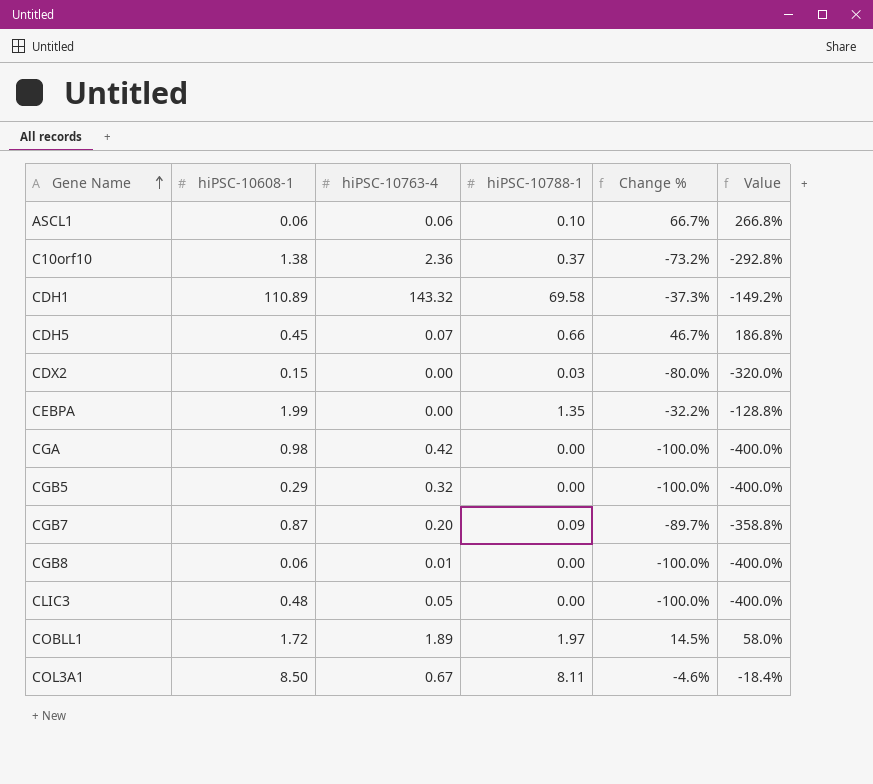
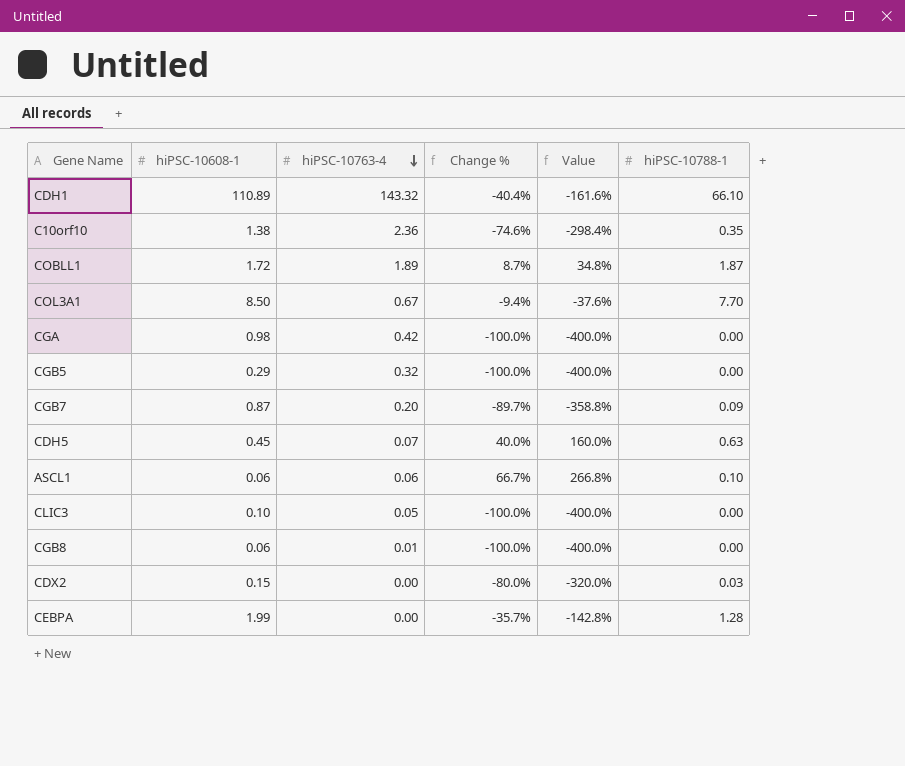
row order: Gene Name ascending -> hiPSC-10763-4 descending
column hiPSC-10788-1 | position: 4 -> 6
CDH1 | Change %: -37.3% -> -40.4%
CDH1 | Value: -149.2% -> -161.6%
CDH1 | hiPSC-10788-1: 69.58 -> 66.10
C10orf10 | Change %: -73.2% -> -74.6%
C10orf10 | Value: -292.8% -> -298.4%
C10orf10 | hiPSC-10788-1: 0.37 -> 0.35
COBLL1 | Change %: 14.5% -> 8.7%
COBLL1 | Value: 58.0% -> 34.8%
COBLL1 | hiPSC-10788-1: 1.97 -> 1.87
COL3A1 | Change %: -4.6% -> -9.4%
COL3A1 | Value: -18.4% -> -37.6%
COL3A1 | hiPSC-10788-1: 8.11 -> 7.70
CDH5 | Change %: 46.7% -> 40.0%
CDH5 | Value: 186.8% -> 160.0%
CDH5 | hiPSC-10788-1: 0.66 -> 0.63
CLIC3 | hiPSC-10608-1: 0.48 -> 0.10
CEBPA | Change %: -32.2% -> -35.7%
CEBPA | Value: -128.8% -> -142.8%
CEBPA | hiPSC-10788-1: 1.35 -> 1.28

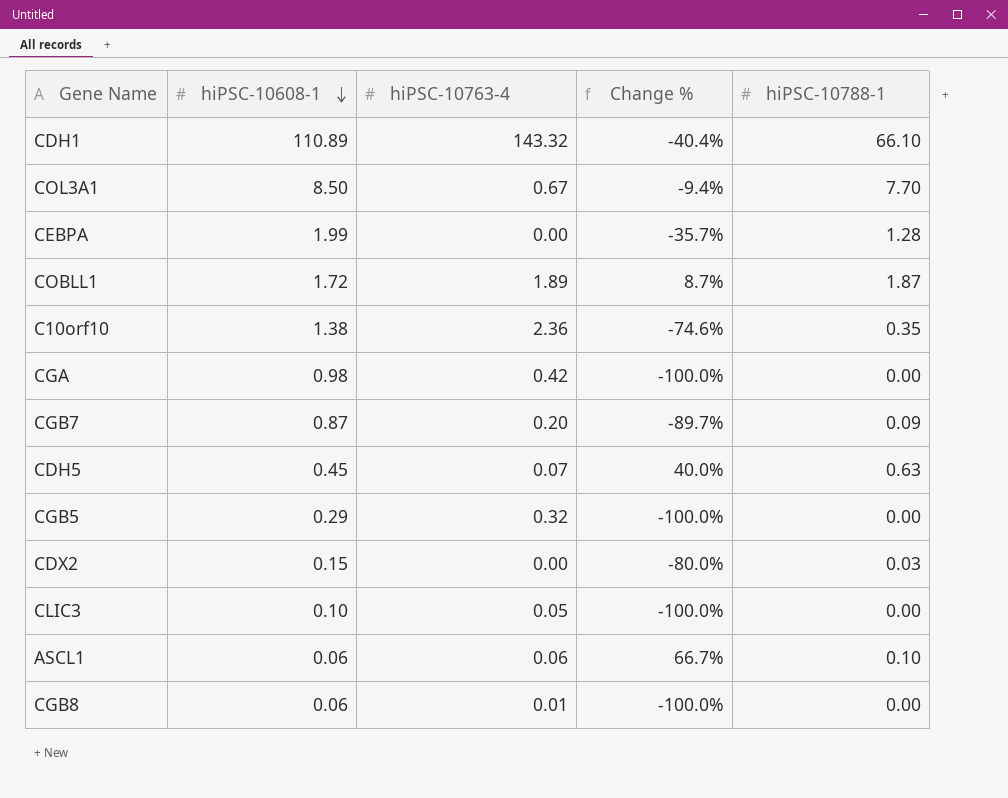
row order: hiPSC-10763-4 descending -> hiPSC-10608-1 descending
column Value | formula: [Change %] * 4 -> none

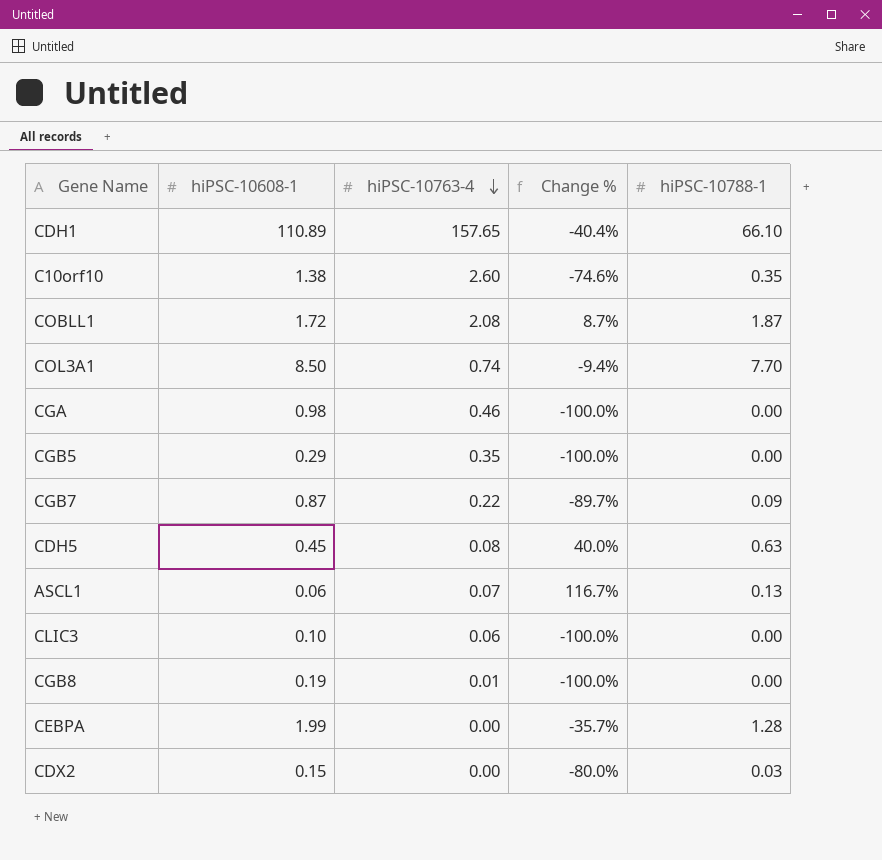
row order: hiPSC-10608-1 descending -> hiPSC-10763-4 descending
CDH1 | hiPSC-10763-4: 143.32 -> 157.65
C10orf10 | hiPSC-10763-4: 2.36 -> 2.60
COBLL1 | hiPSC-10763-4: 1.89 -> 2.08
COL3A1 | hiPSC-10763-4: 0.67 -> 0.74
CGA | hiPSC-10763-4: 0.42 -> 0.46
CGB5 | hiPSC-10763-4: 0.32 -> 0.35
CGB7 | hiPSC-10763-4: 0.20 -> 0.22
CDH5 | hiPSC-10763-4: 0.07 -> 0.08
ASCL1 | hiPSC-10763-4: 0.06 -> 0.07
ASCL1 | Change %: 66.7% -> 116.7%
ASCL1 | hiPSC-10788-1: 0.10 -> 0.13
CLIC3 | hiPSC-10763-4: 0.05 -> 0.06
CGB8 | hiPSC-10608-1: 0.06 -> 0.19

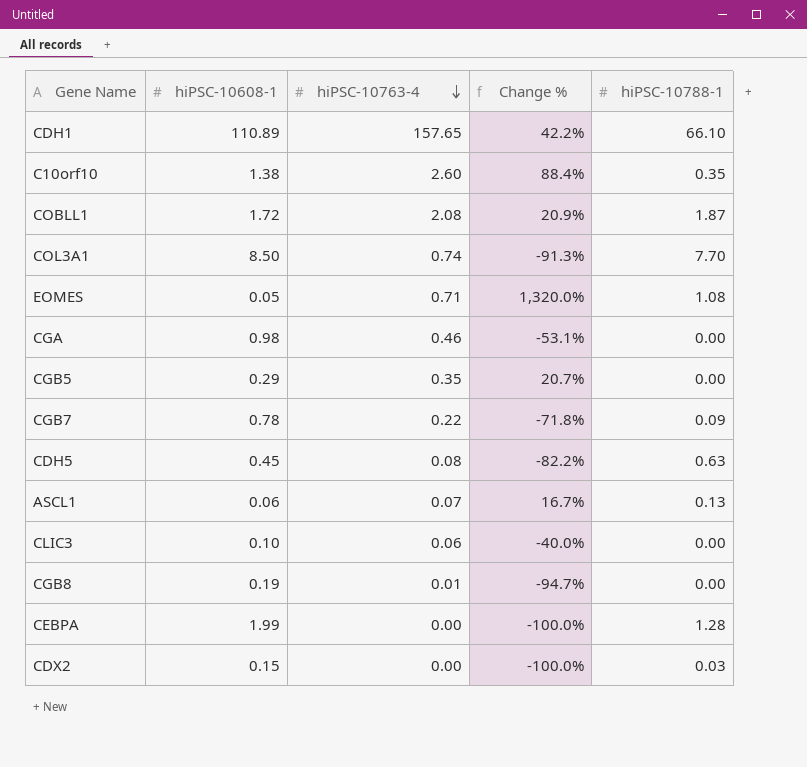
column Change % | formula: ([hiPSC-10788-1] - [hiPSC-10608-1]) / [hiPSC-10608-1] -> ([hiPSC-10763-4] - [hiPSC-10608-1]) / [hiPSC-10608-1]
row EOMES: none -> 0.05 | 0.71 | 1,320.0% | 1.08
CGB7 | hiPSC-10608-1: 0.87 -> 0.78

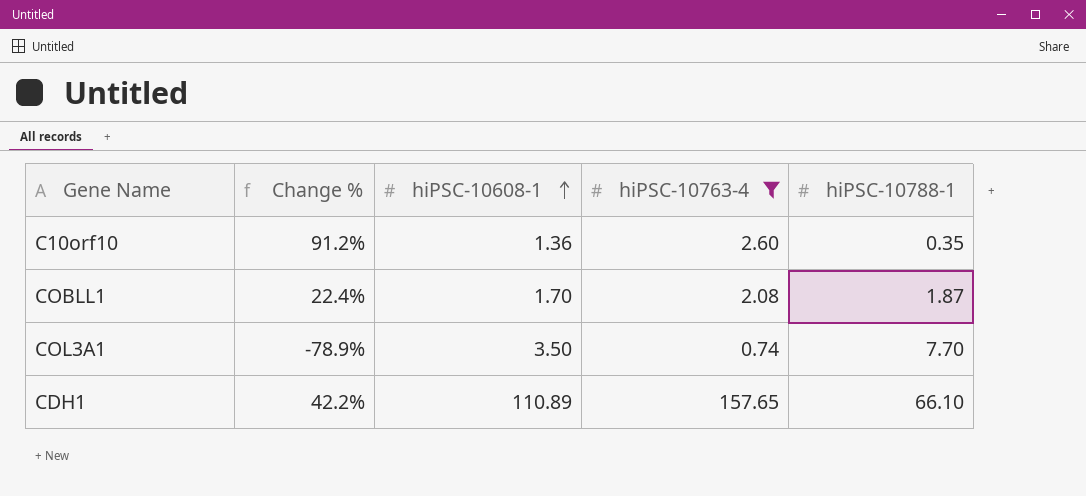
filter: none -> hiPSC-10763-4 >= 0.74
row order: hiPSC-10763-4 descending -> hiPSC-10608-1 ascending
column Change % | position: 4 -> 2
C10orf10 | Change %: 88.4% -> 91.2%
C10orf10 | hiPSC-10608-1: 1.38 -> 1.36
COBLL1 | Change %: 20.9% -> 22.4%
COBLL1 | hiPSC-10608-1: 1.72 -> 1.70
COL3A1 | Change %: -91.3% -> -78.9%
COL3A1 | hiPSC-10608-1: 8.50 -> 3.50

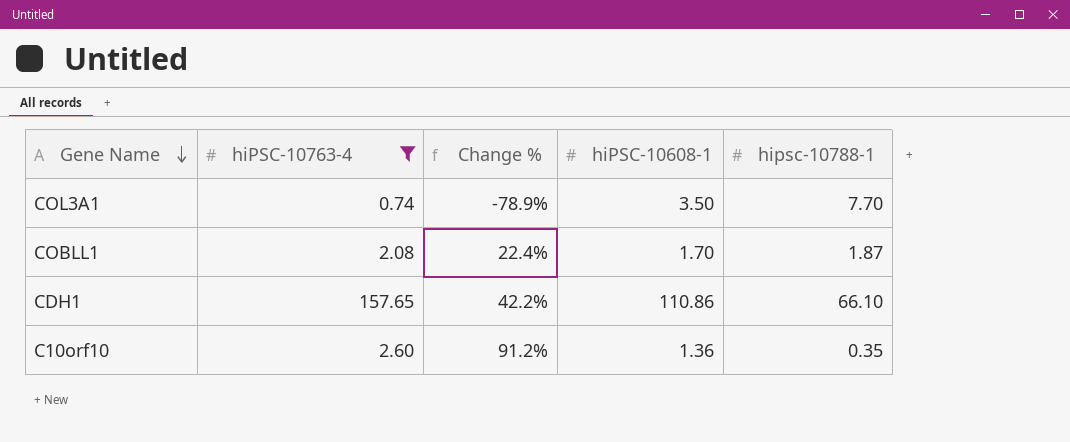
row order: hiPSC-10608-1 ascending -> Gene Name descending
column hiPSC-10763-4 | position: 4 -> 2
column name: hiPSC-10788-1 -> hipsc-10788-1
CDH1 | hiPSC-10608-1: 110.89 -> 110.86

